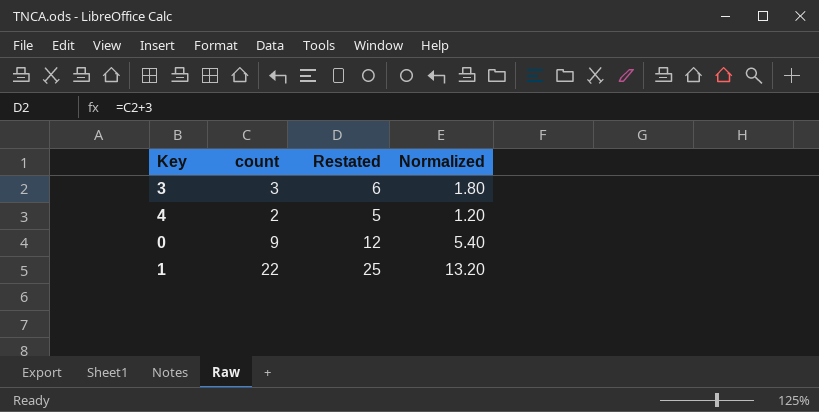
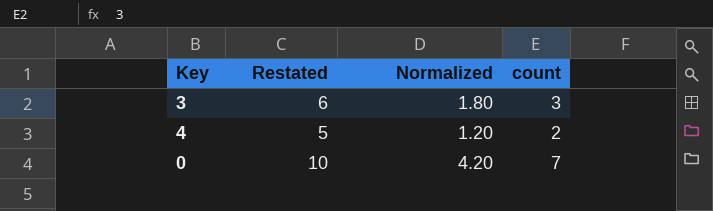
column count | position: 2 -> 4
row 1: 22 | 25 | 13.20 -> none
0 | Restated: 12 -> 10
0 | Normalized: 5.40 -> 4.20
0 | count: 9 -> 7

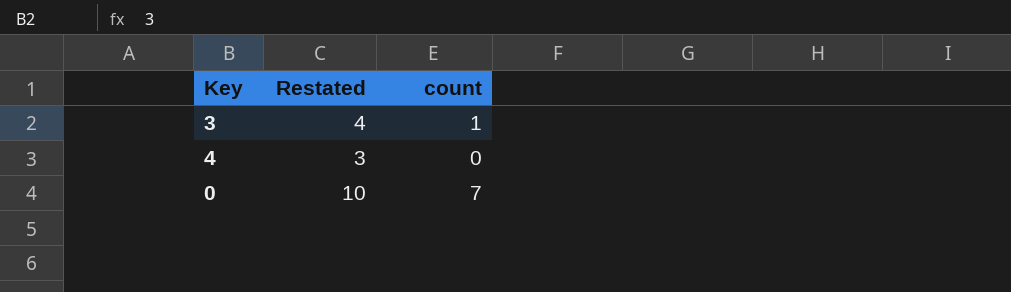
column Normalized | formula: [count] * 0.6 -> none
3 | Restated: 6 -> 4
3 | count: 3 -> 1
4 | Restated: 5 -> 3
4 | count: 2 -> 0

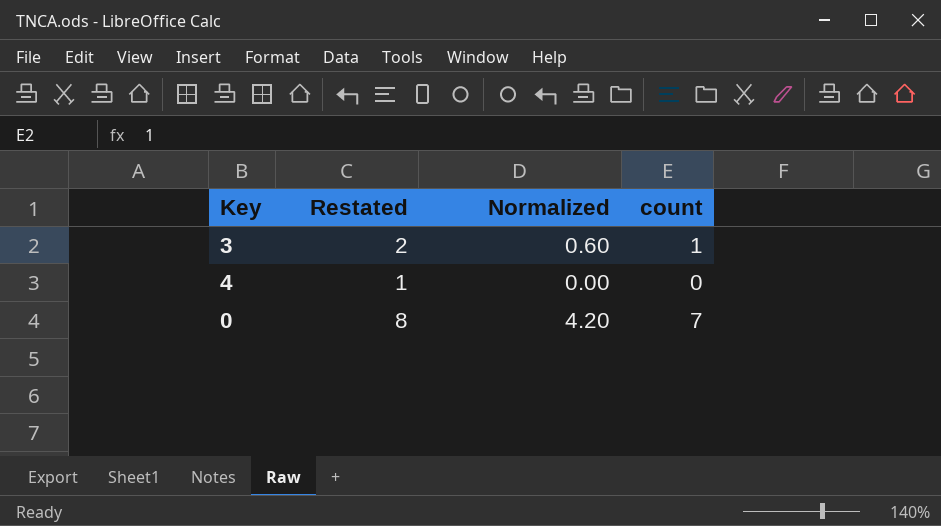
column Restated | formula: [count] + 3 -> [count] + 1
column Normalized | formula: none -> [count] * 0.6

